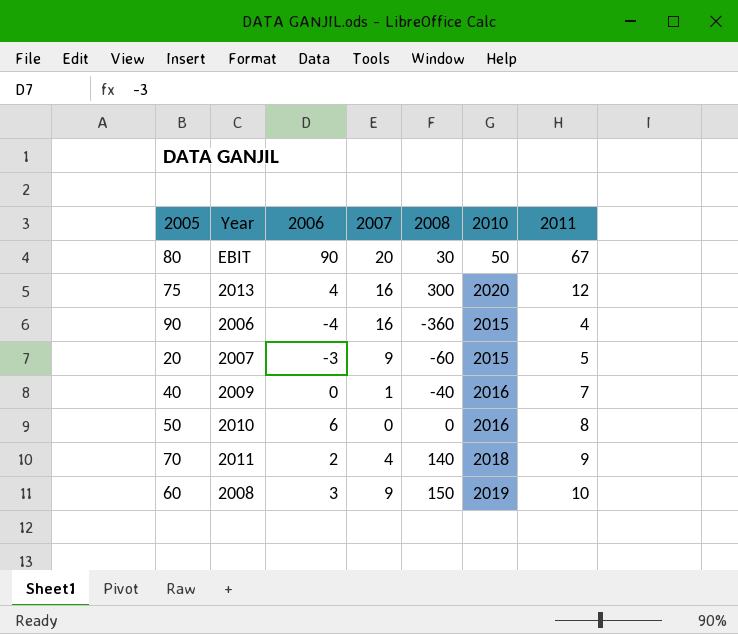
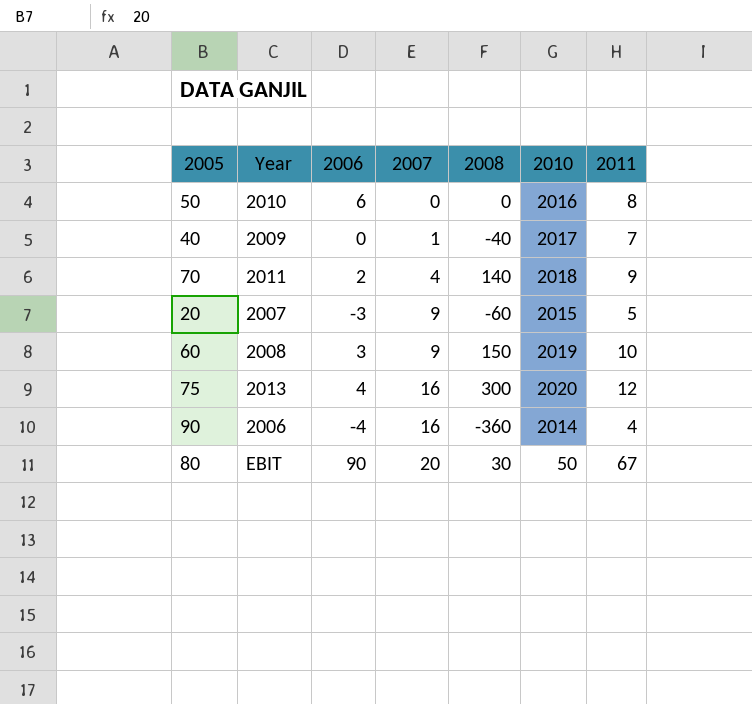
row order: none -> 2007 ascending
40 | 2010: 2016 -> 2017
90 | 2010: 2015 -> 2014

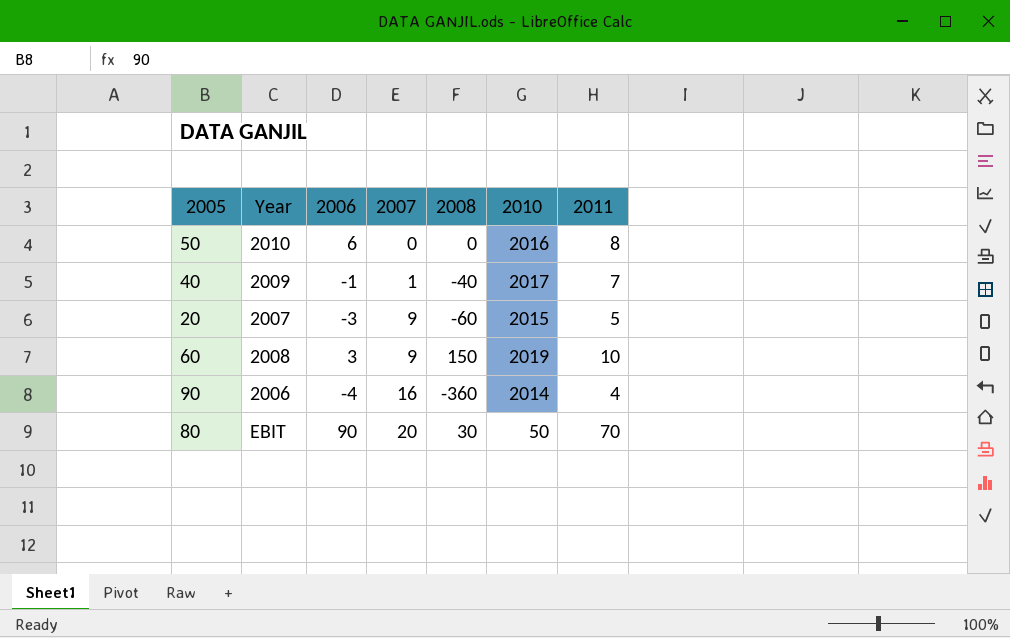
row 70: 2011 | 2 | 4 | 140 | 2018 | 9 -> none
row 75: 2013 | 4 | 16 | 300 | 2020 | 12 -> none
40 | 2006: 0 -> -1
80 | 2011: 67 -> 70

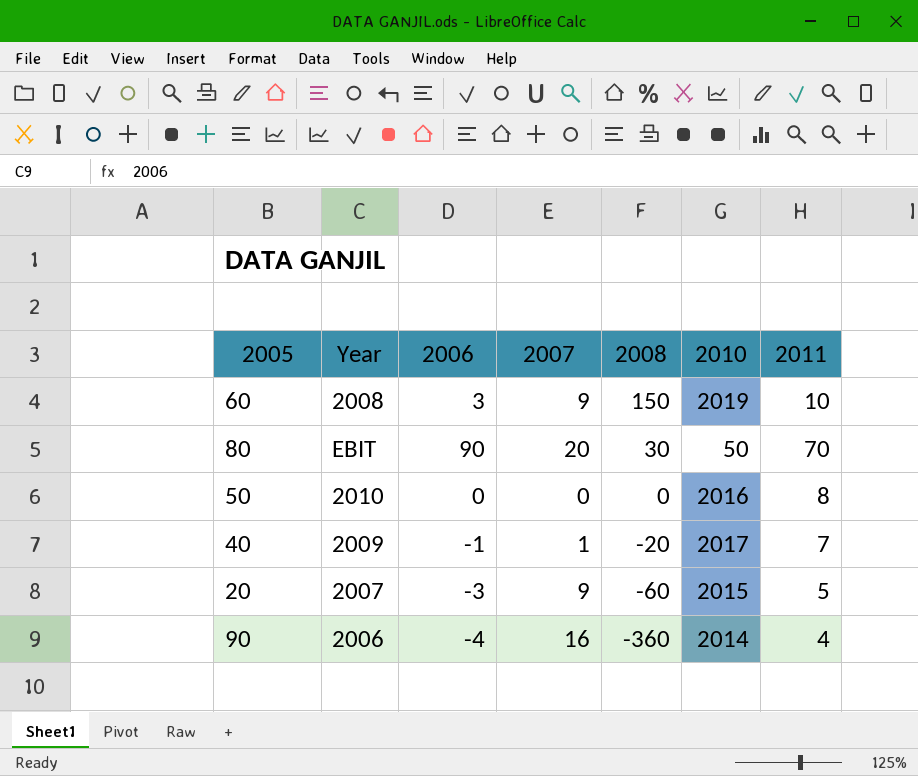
row order: 2007 ascending -> 2008 descending
50 | 2006: 6 -> 0
40 | 2008: -40 -> -20

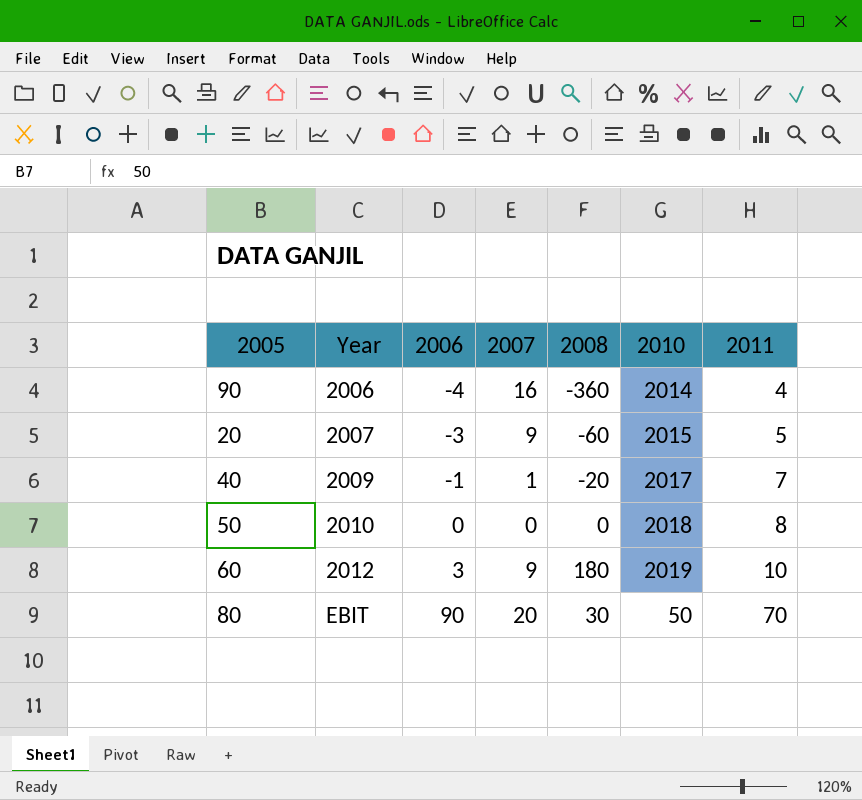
row order: 2008 descending -> Year ascending
50 | 2010: 2016 -> 2018
60 | Year: 2008 -> 2012
60 | 2008: 150 -> 180

